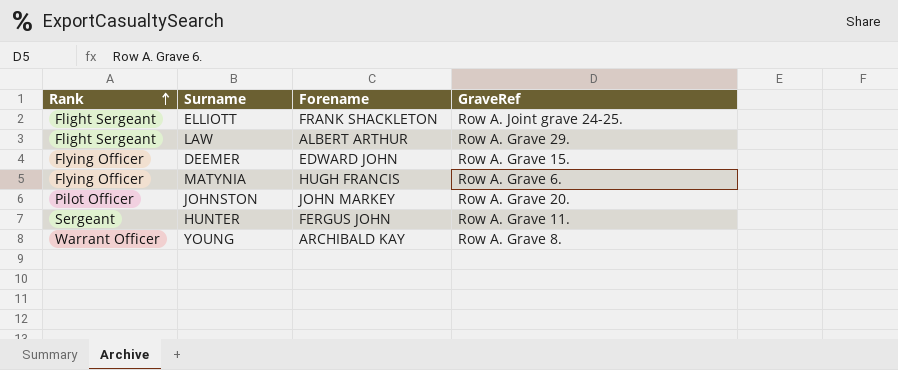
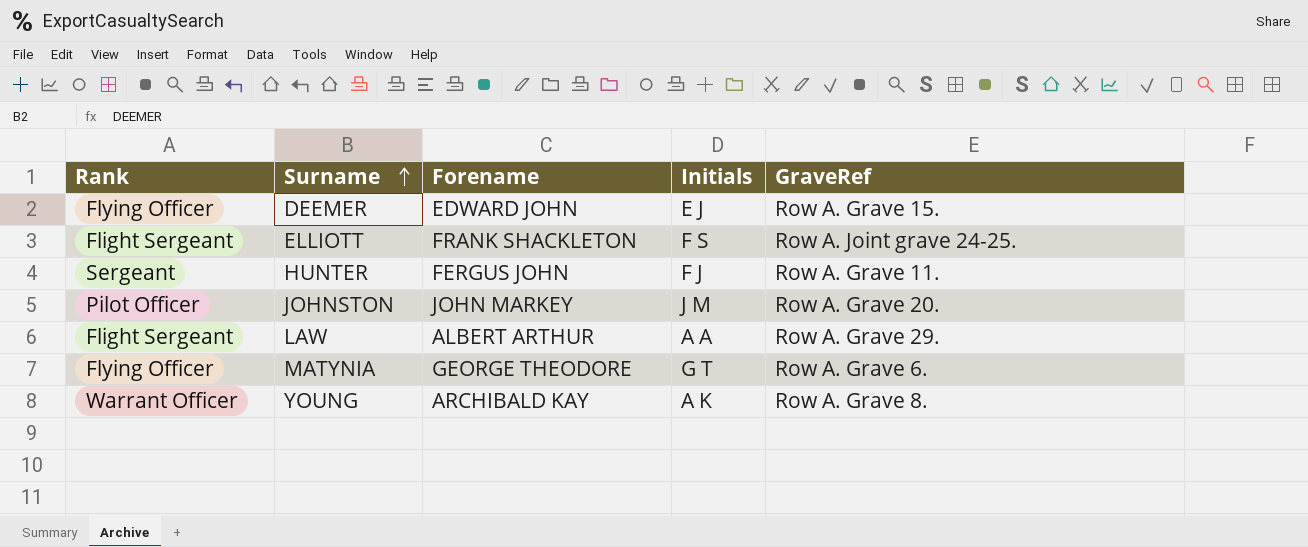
row order: Rank ascending -> Surname ascending
column Initials | position: none -> 4
MATYNIA | Forename: HUGH FRANCIS -> GEORGE THEODORE

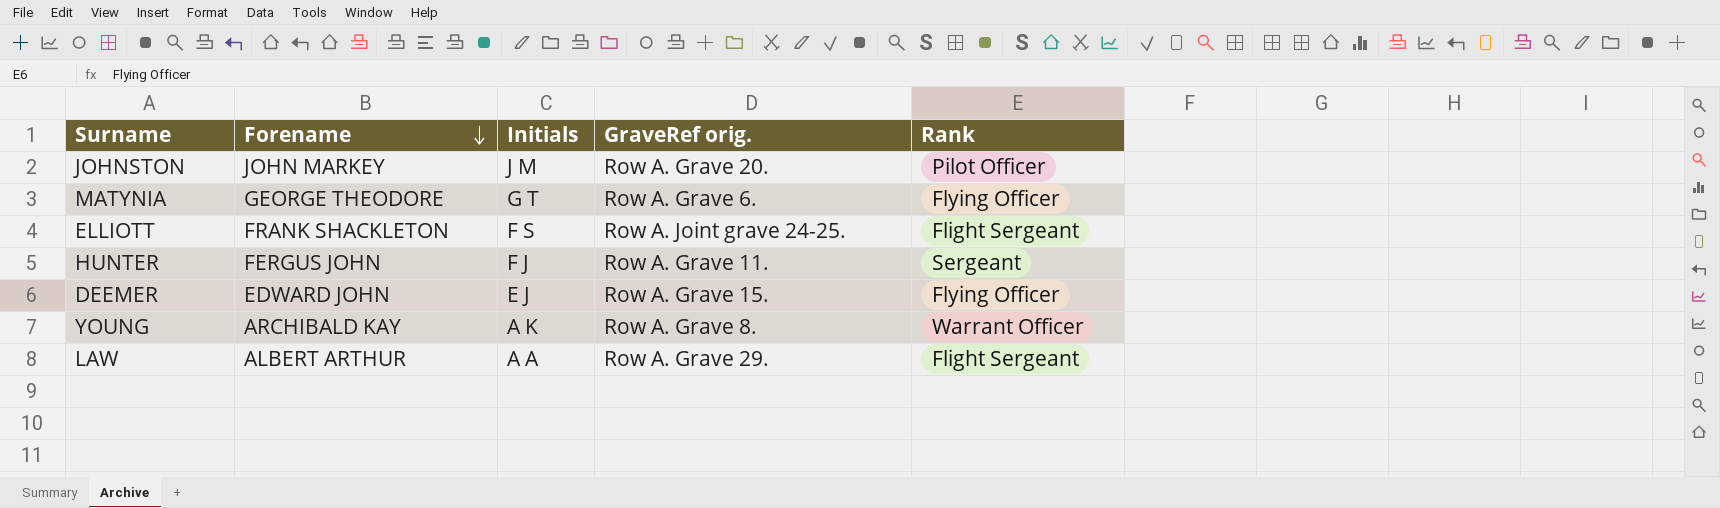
row order: Surname ascending -> Forename descending
column name: GraveRef -> GraveRef orig.
column Rank | position: 1 -> 5

